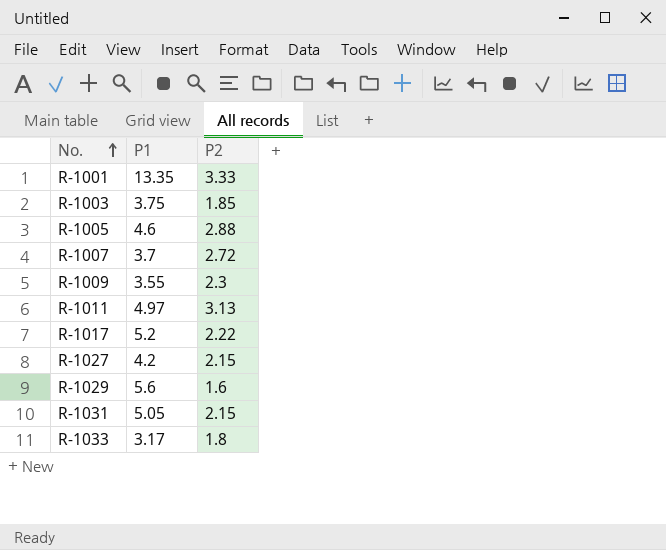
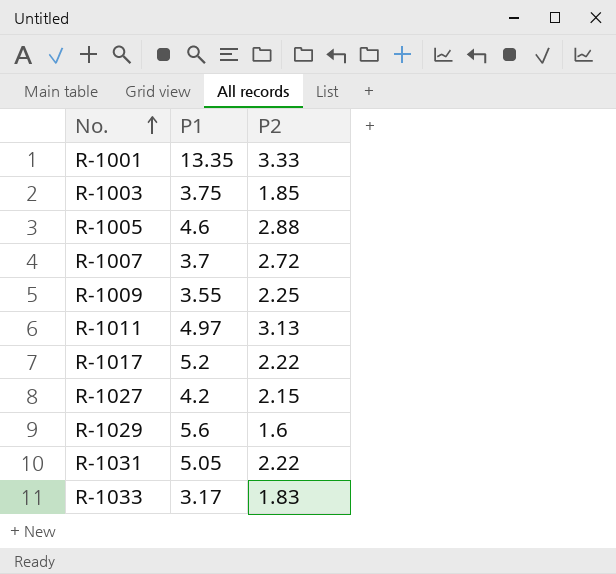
R-1009 | P2: 2.3 -> 2.25
R-1031 | P2: 2.15 -> 2.22
R-1033 | P2: 1.8 -> 1.83

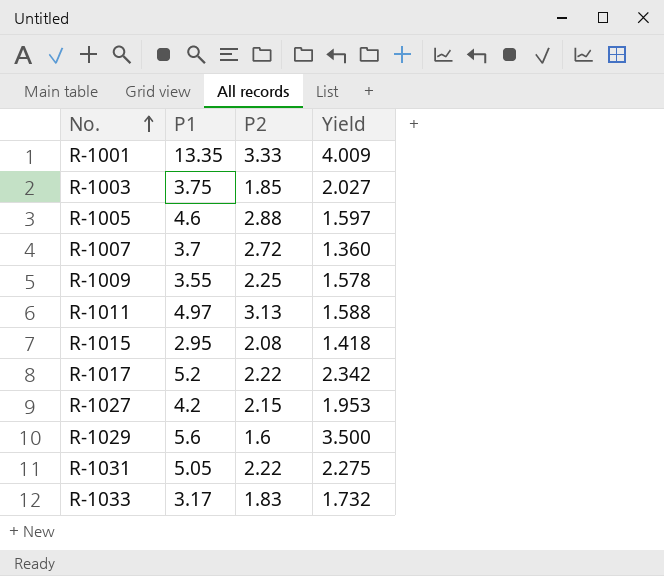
column Yield | formula: none -> [P1] / [P2]
row R-1015: none -> 2.95 | 2.08 | 1.418

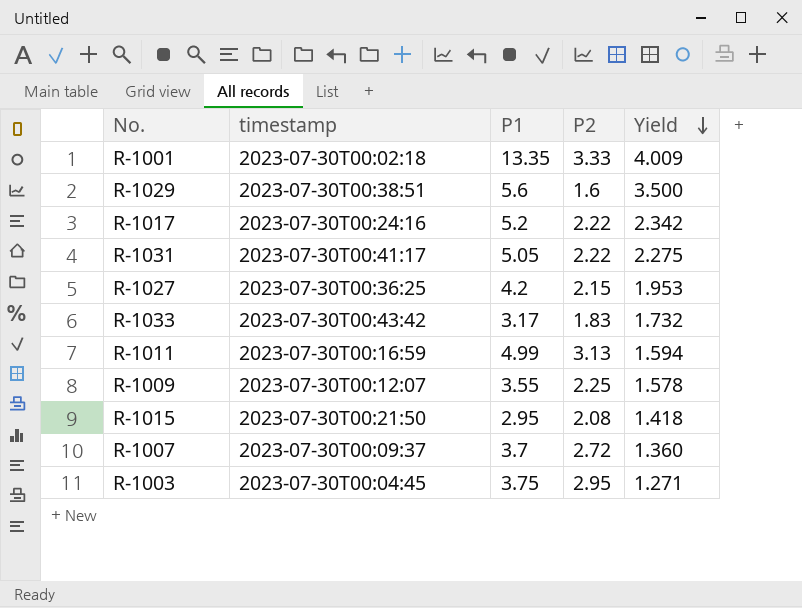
row order: No. ascending -> Yield descending
column timestamp | position: none -> 2
row R-1005: 4.6 | 2.88 | 1.597 -> none
R-1011 | P1: 4.97 -> 4.99
R-1011 | Yield: 1.588 -> 1.594
R-1003 | P2: 1.85 -> 2.95
R-1003 | Yield: 2.027 -> 1.271

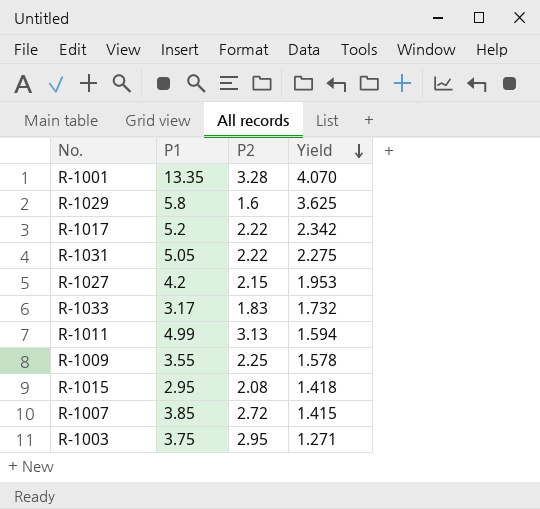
column timestamp | position: 2 -> none
R-1001 | P2: 3.33 -> 3.28
R-1001 | Yield: 4.009 -> 4.070
R-1029 | P1: 5.6 -> 5.8
R-1029 | Yield: 3.500 -> 3.625
R-1007 | P1: 3.7 -> 3.85
R-1007 | Yield: 1.360 -> 1.415

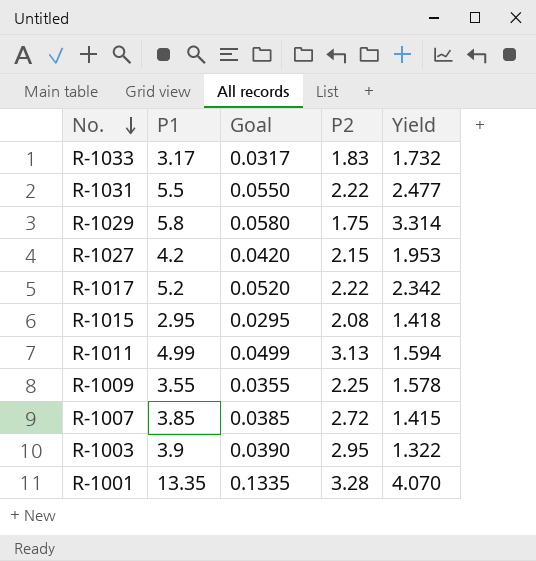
row order: Yield descending -> No. descending
column Goal | formula: none -> [P1] * 0.01
R-1031 | P1: 5.05 -> 5.5
R-1031 | Yield: 2.275 -> 2.477
R-1029 | P2: 1.6 -> 1.75
R-1029 | Yield: 3.625 -> 3.314
R-1003 | P1: 3.75 -> 3.9
R-1003 | Yield: 1.271 -> 1.322

